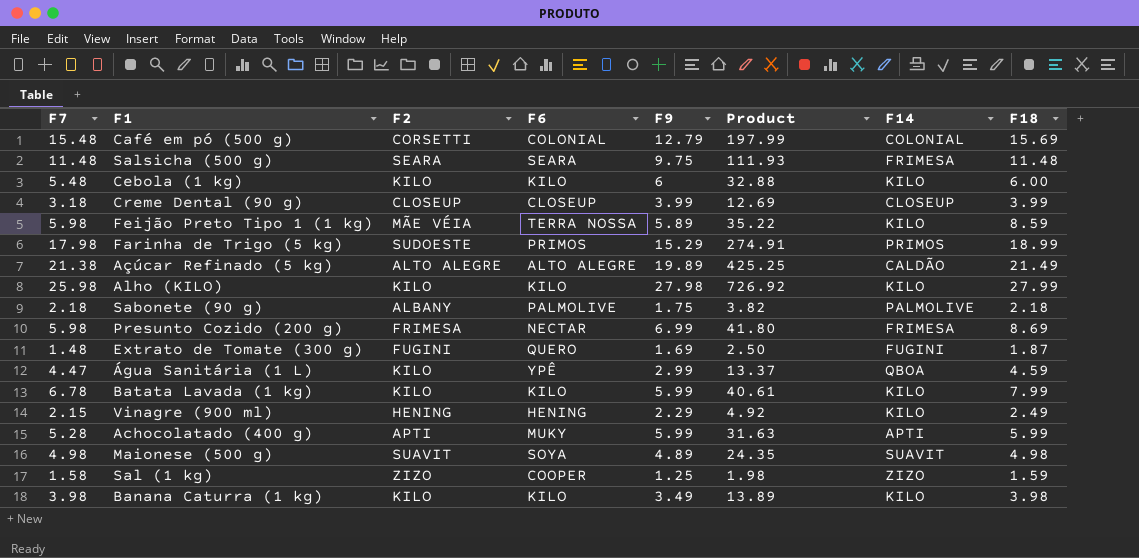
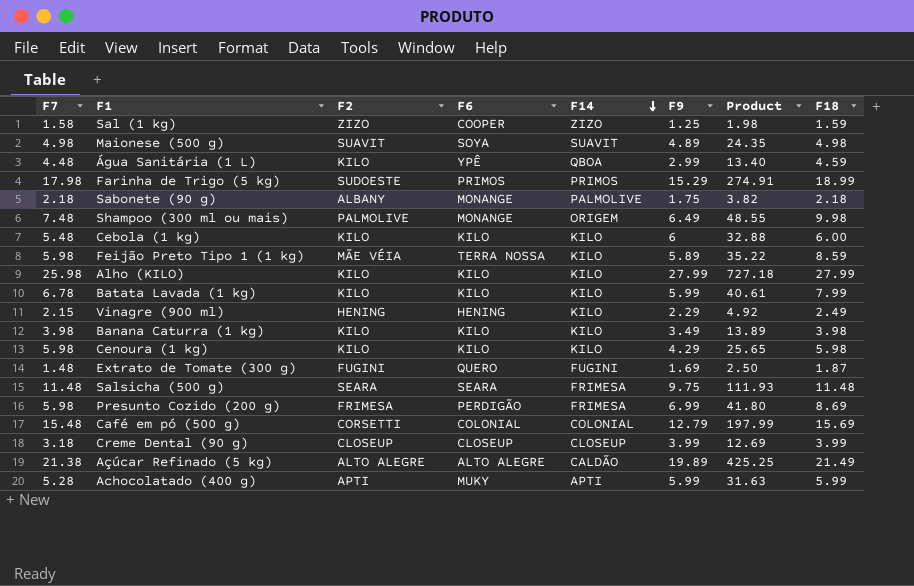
row order: none -> F14 descending
column F14 | position: 7 -> 5
Água Sanitária (1 L) | F7: 4.47 -> 4.48
Água Sanitária (1 L) | Product: 13.37 -> 13.40
Sabonete (90 g) | F6: PALMOLIVE -> MONANGE
row Shampoo (300 ml ou mais): none -> 7.48 | PALMOLIVE | MONANGE | ORIGEM | 6.49 | 48.55 | 9.98
Alho (KILO) | F9: 27.98 -> 27.99
Alho (KILO) | Product: 726.92 -> 727.18
row Cenoura (1 kg): none -> 5.98 | KILO | KILO | KILO | 4.29 | 25.65 | 5.98
Presunto Cozido (200 g) | F6: NECTAR -> PERDIGÃO

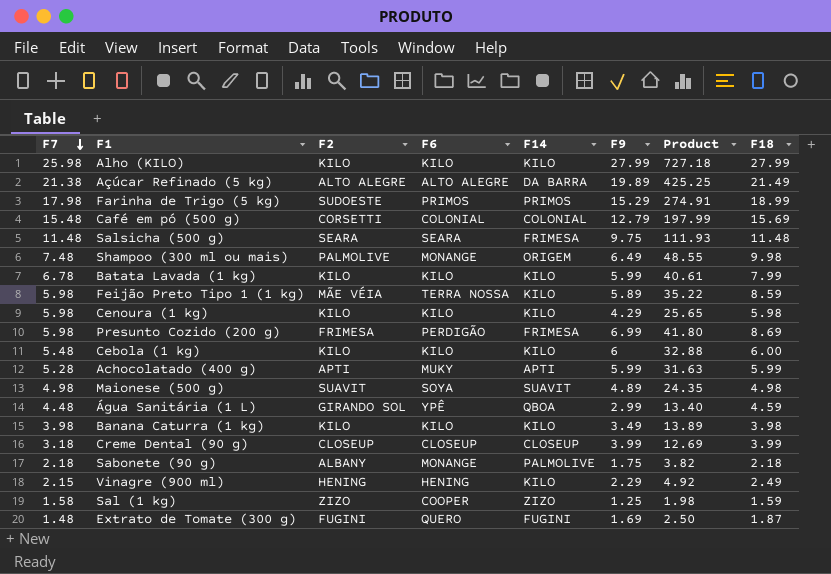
row order: F14 descending -> F7 descending
Açúcar Refinado (5 kg) | F14: CALDÃO -> DA BARRA
Água Sanitária (1 L) | F2: KILO -> GIRANDO SOL

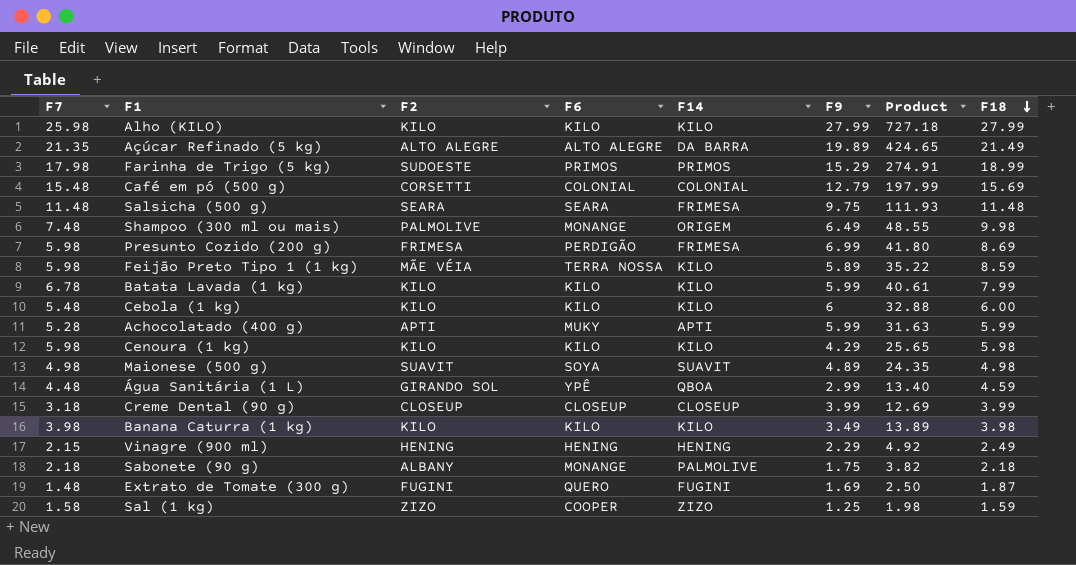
row order: F7 descending -> F18 descending
Açúcar Refinado (5 kg) | F7: 21.38 -> 21.35
Açúcar Refinado (5 kg) | Product: 425.25 -> 424.65
Vinagre (900 ml) | F14: KILO -> HENING

